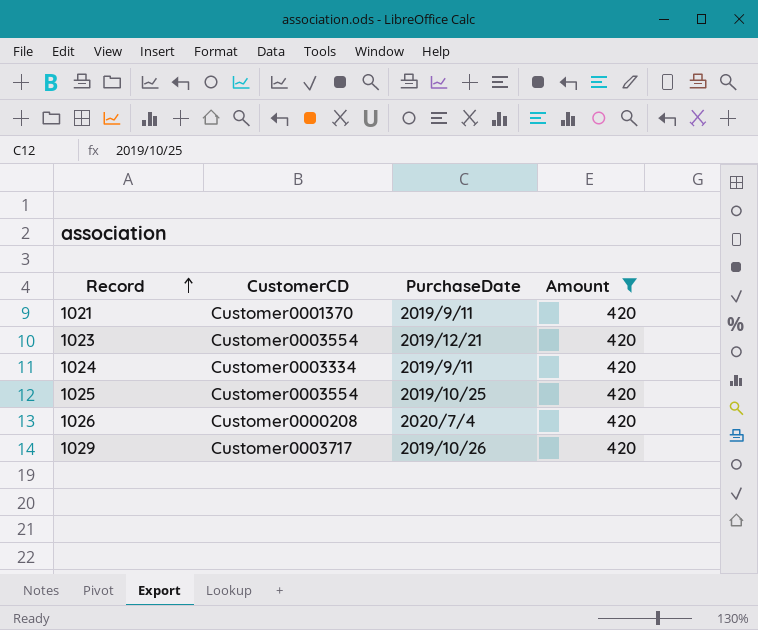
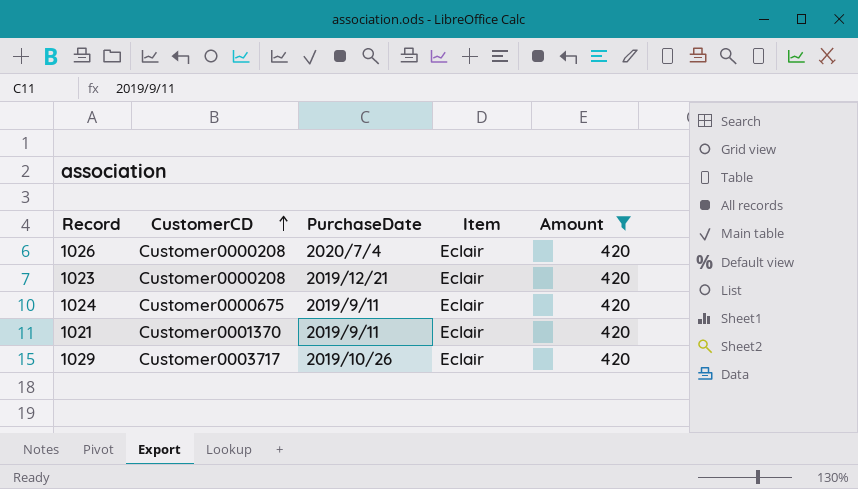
row order: Record ascending -> CustomerCD ascending
column Item | position: none -> 4
row 1025: Customer0003554 | 2019/10/25 | 420 -> none
1023 | CustomerCD: Customer0003554 -> Customer0000208
1024 | CustomerCD: Customer0003334 -> Customer0000675

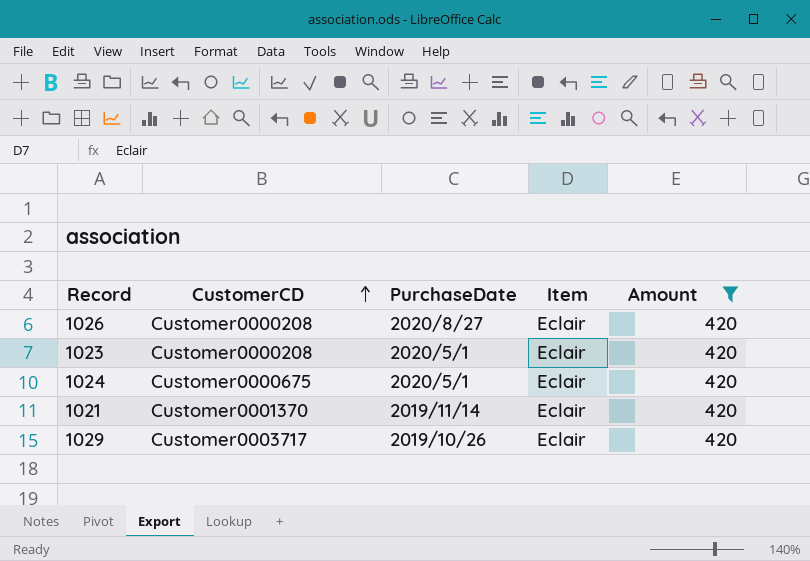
1026 | PurchaseDate: 2020/7/4 -> 2020/8/27
1023 | PurchaseDate: 2019/12/21 -> 2020/5/1
1024 | PurchaseDate: 2019/9/11 -> 2020/5/1
1021 | PurchaseDate: 2019/9/11 -> 2019/11/14

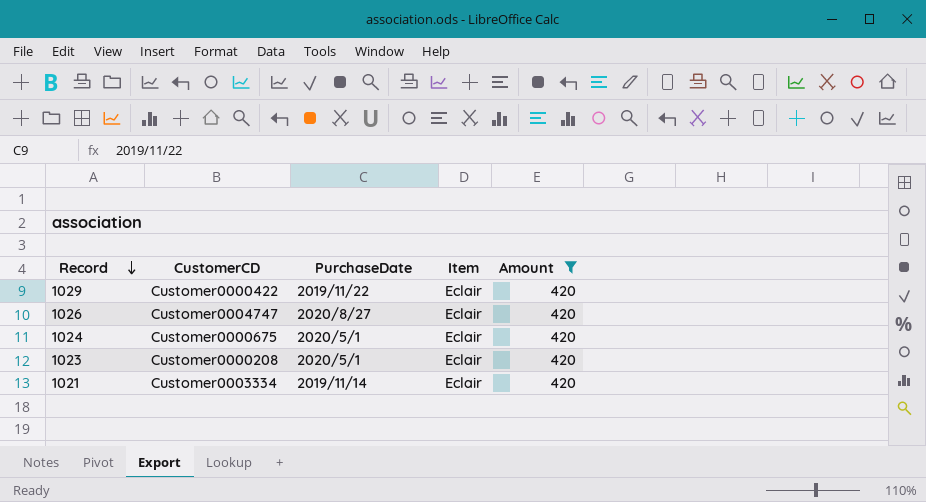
row order: CustomerCD ascending -> Record descending
1029 | CustomerCD: Customer0003717 -> Customer0000422
1029 | PurchaseDate: 2019/10/26 -> 2019/11/22
1026 | CustomerCD: Customer0000208 -> Customer0004747
1021 | CustomerCD: Customer0001370 -> Customer0003334

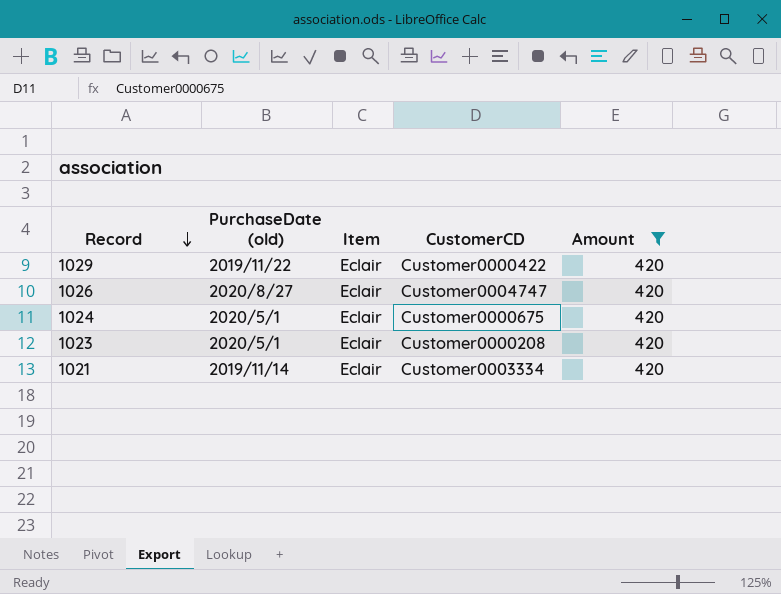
column name: PurchaseDate -> PurchaseDate (old)
column CustomerCD | position: 2 -> 4

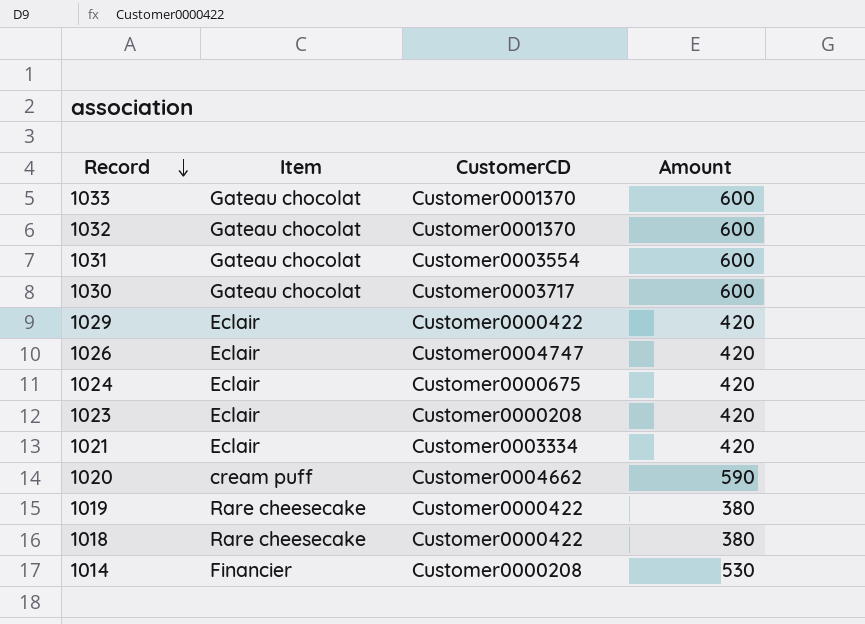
filter: Amount = 420 -> none
column PurchaseDate (old) | position: 2 -> none

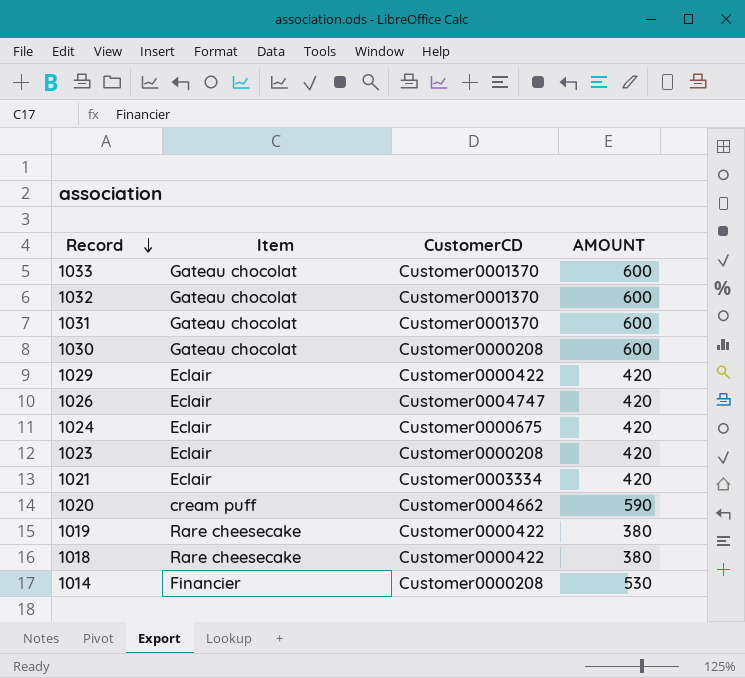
column name: Amount -> AMOUNT
1031 | CustomerCD: Customer0003554 -> Customer0001370
1030 | CustomerCD: Customer0003717 -> Customer0000208

